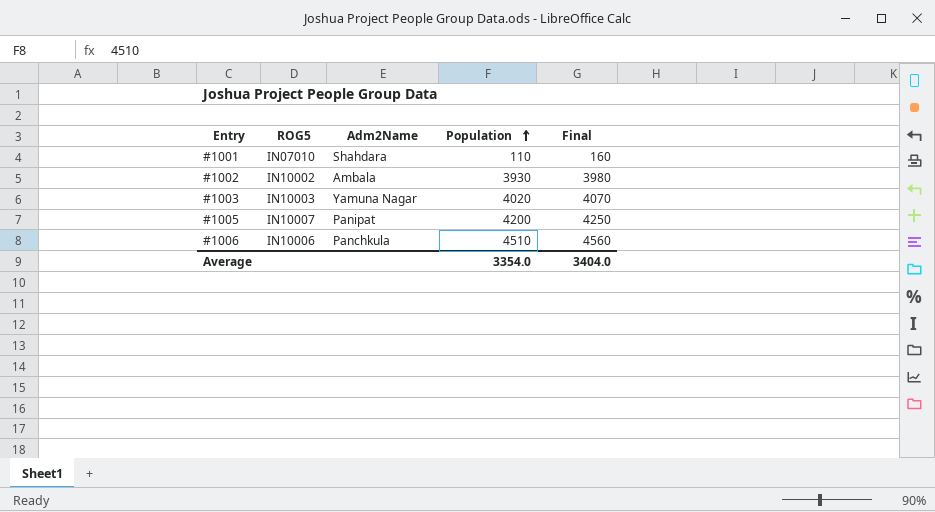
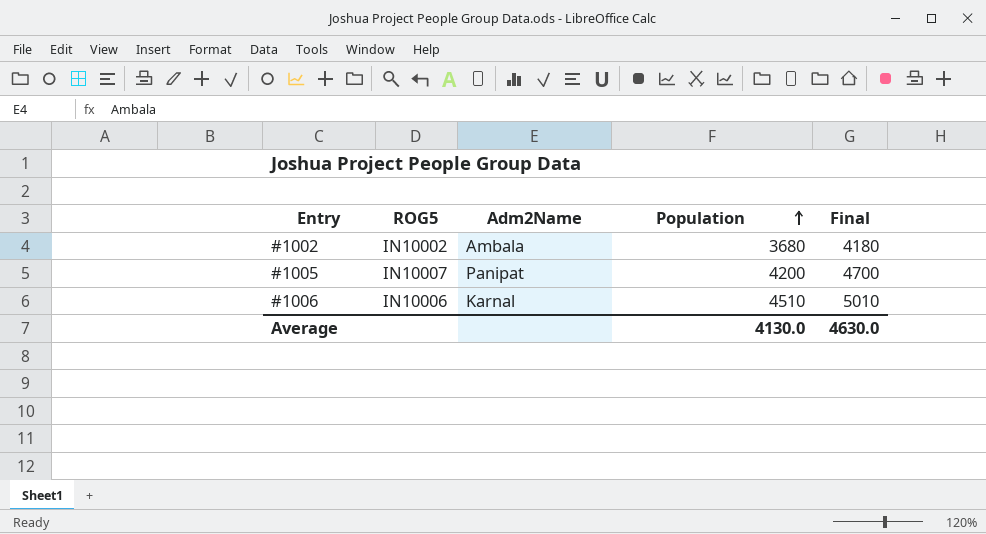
column Final | formula: [Population] + 50 -> [Population] + 500
row #1001: IN07010 | Shahdara | 110 | 160 -> none
row #1003: IN10003 | Yamuna Nagar | 4020 | 4070 -> none
#1002 | Population: 3930 -> 3680
#1006 | Adm2Name: Panchkula -> Karnal
Average | Population: 3354.0 -> 4130.0
Average | Final: 3404.0 -> 4630.0

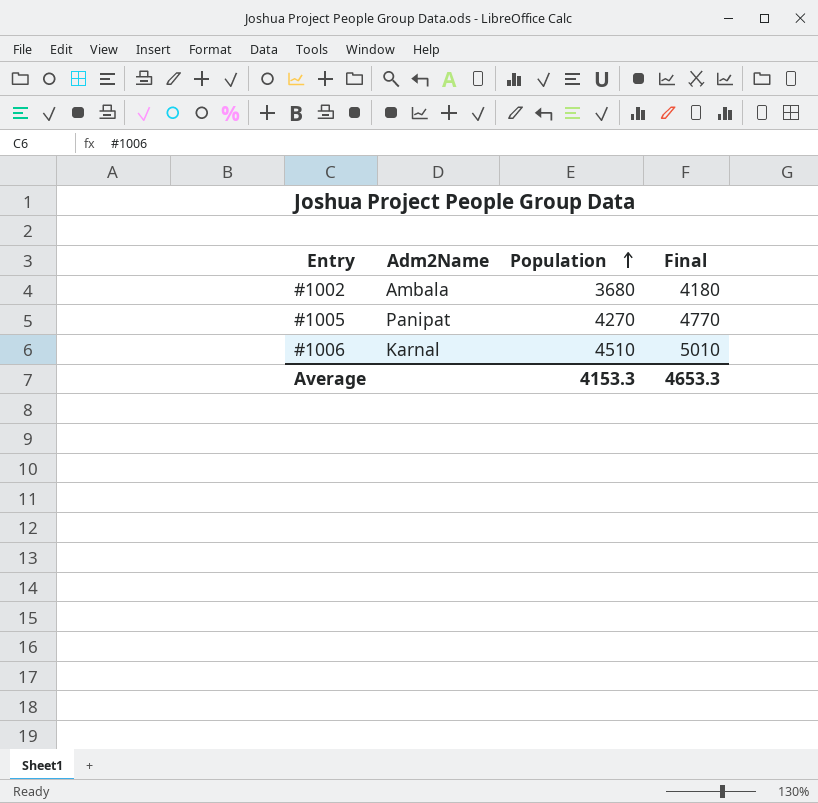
column ROG5 | position: 2 -> none
#1005 | Population: 4200 -> 4270
#1005 | Final: 4700 -> 4770
Average | Population: 4130.0 -> 4153.3
Average | Final: 4630.0 -> 4653.3

